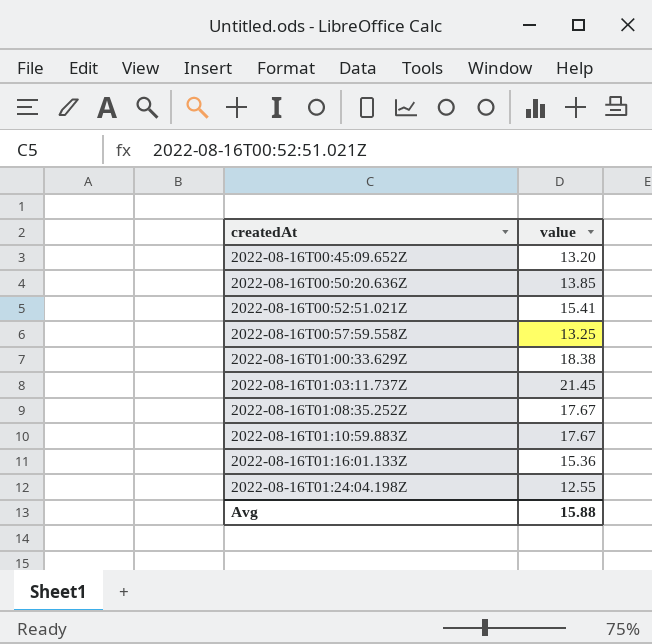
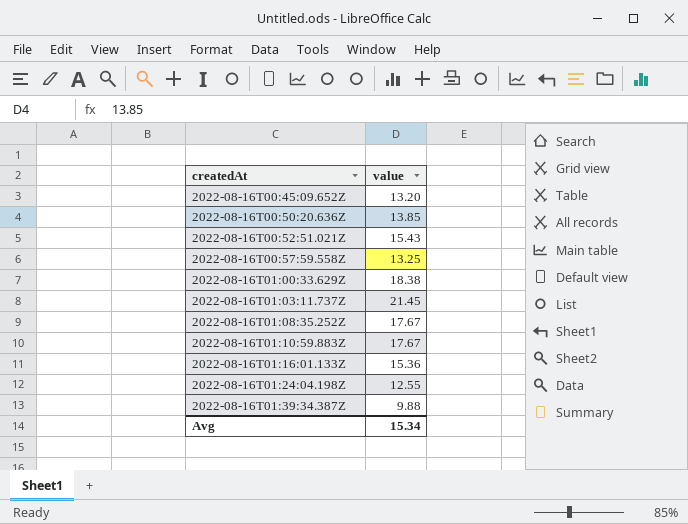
2022-08-16T00:52:51.021Z | value: 15.41 -> 15.43
row 2022-08-16T01:39:34.387Z: none -> 9.88
Avg | value: 15.88 -> 15.34

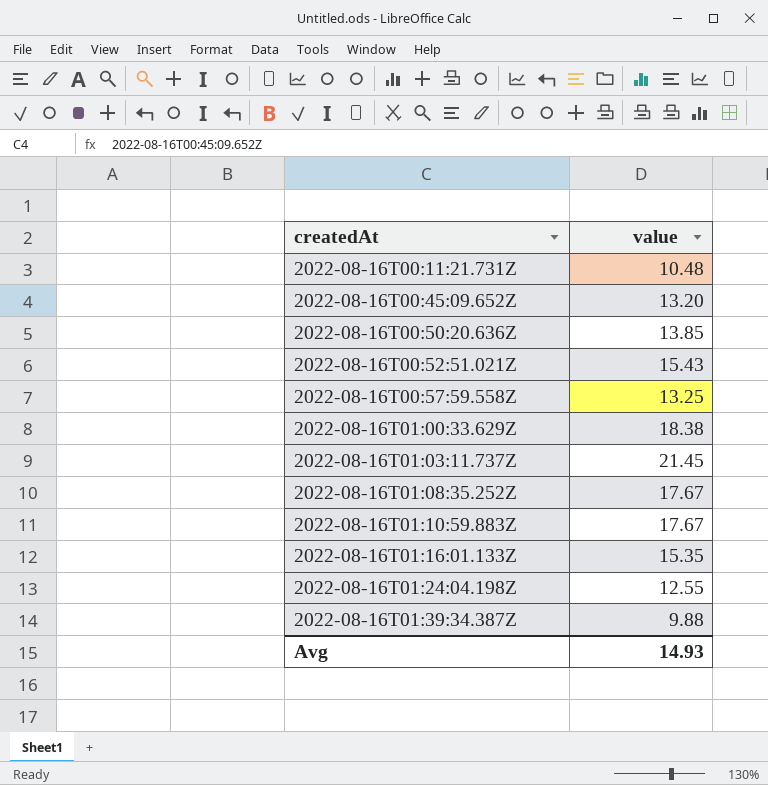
row 2022-08-16T00:11:21.731Z: none -> 10.48
2022-08-16T01:16:01.133Z | value: 15.36 -> 15.35
Avg | value: 15.34 -> 14.93

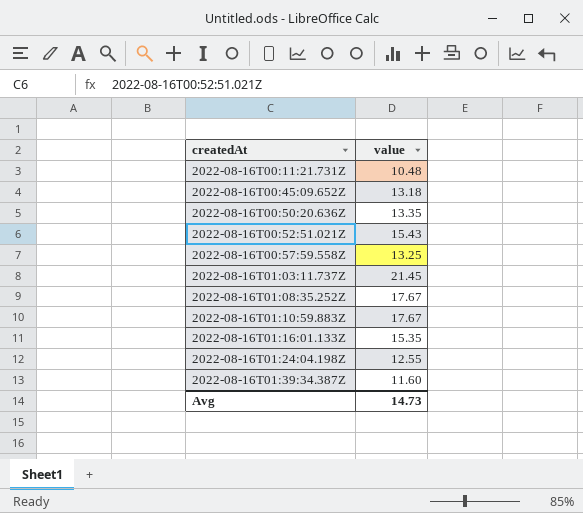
row 2022-08-16T01:00:33.629Z: 18.38 -> none
2022-08-16T00:45:09.652Z | value: 13.20 -> 13.18
2022-08-16T00:50:20.636Z | value: 13.85 -> 13.35
2022-08-16T01:39:34.387Z | value: 9.88 -> 11.60
Avg | value: 14.93 -> 14.73

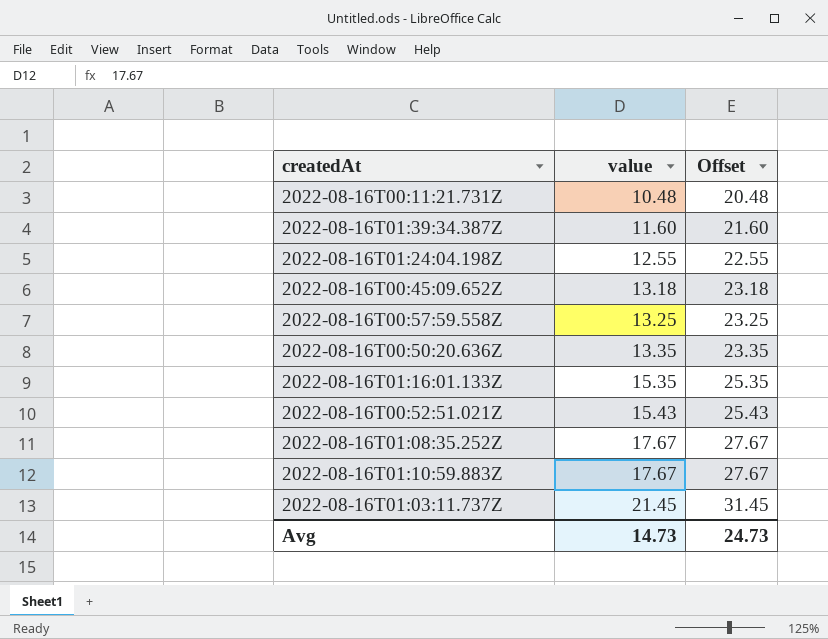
row order: createdAt ascending -> value ascending
column Offset | formula: none -> [value] + 10

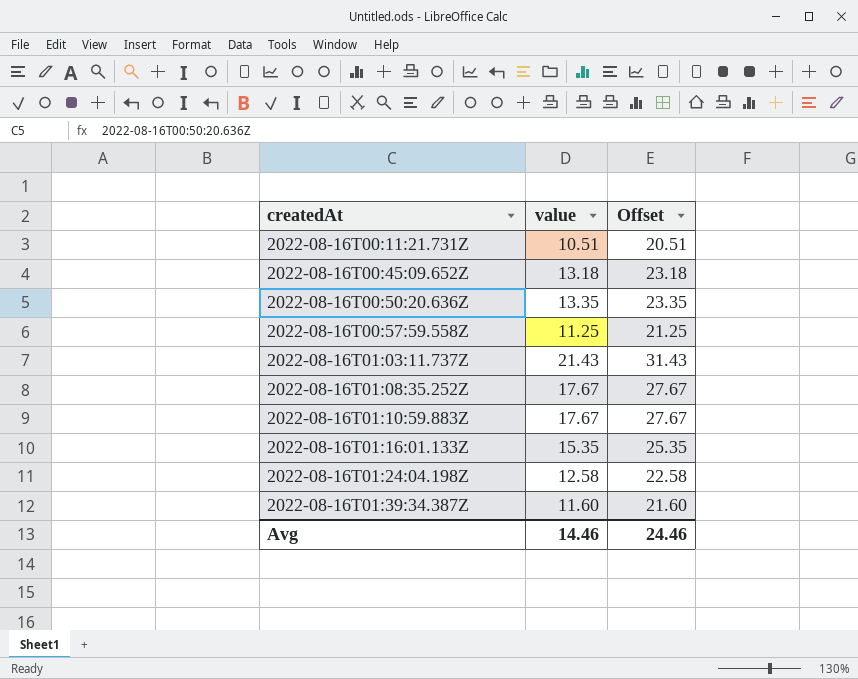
row order: value ascending -> createdAt ascending
row 2022-08-16T00:52:51.021Z: 15.43 | 25.43 -> none
2022-08-16T00:11:21.731Z | value: 10.48 -> 10.51
2022-08-16T00:11:21.731Z | Offset: 20.48 -> 20.51
2022-08-16T00:57:59.558Z | value: 13.25 -> 11.25
2022-08-16T00:57:59.558Z | Offset: 23.25 -> 21.25
2022-08-16T01:03:11.737Z | value: 21.45 -> 21.43
2022-08-16T01:03:11.737Z | Offset: 31.45 -> 31.43
2022-08-16T01:24:04.198Z | value: 12.55 -> 12.58
2022-08-16T01:24:04.198Z | Offset: 22.55 -> 22.58
Avg | value: 14.73 -> 14.46
Avg | Offset: 24.73 -> 24.46

